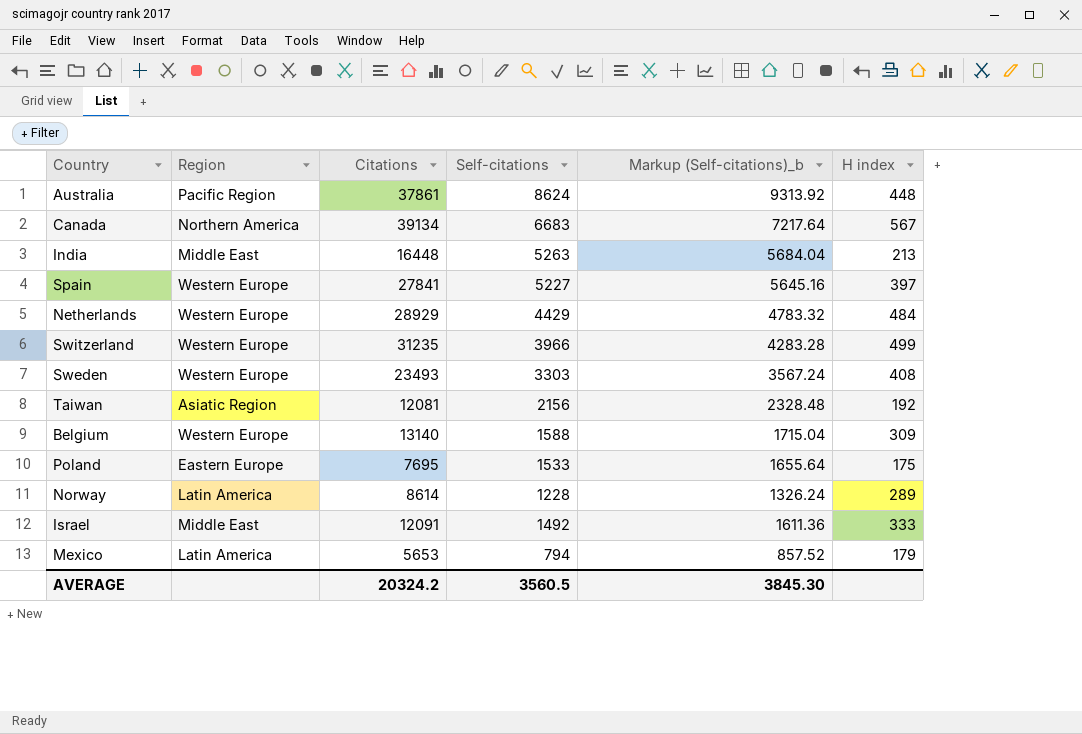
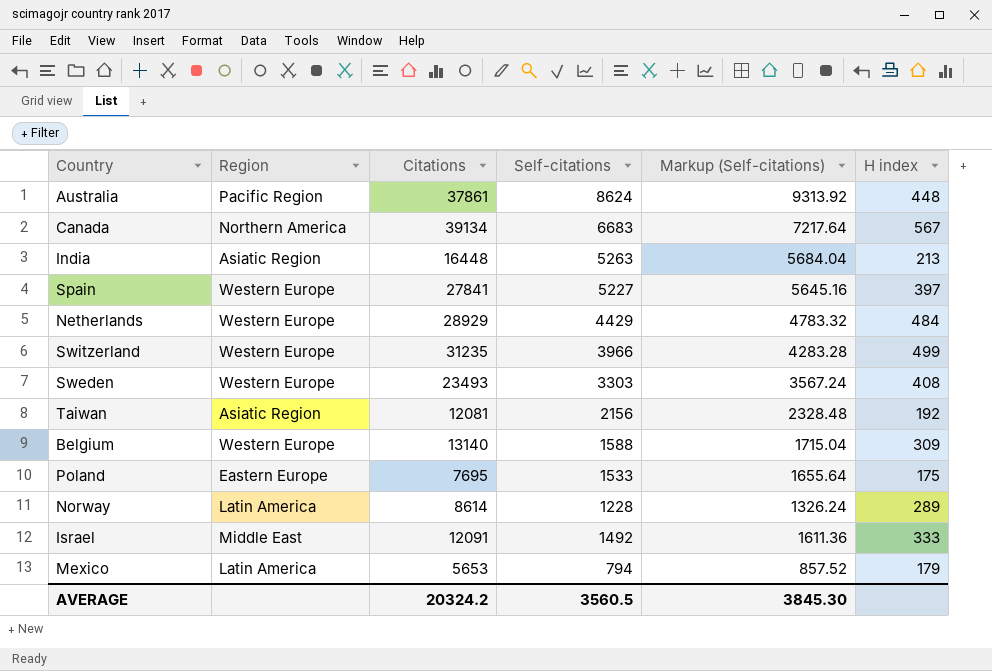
column name: Markup (Self-citations)_b -> Markup (Self-citations)
India | Region: Middle East -> Asiatic Region

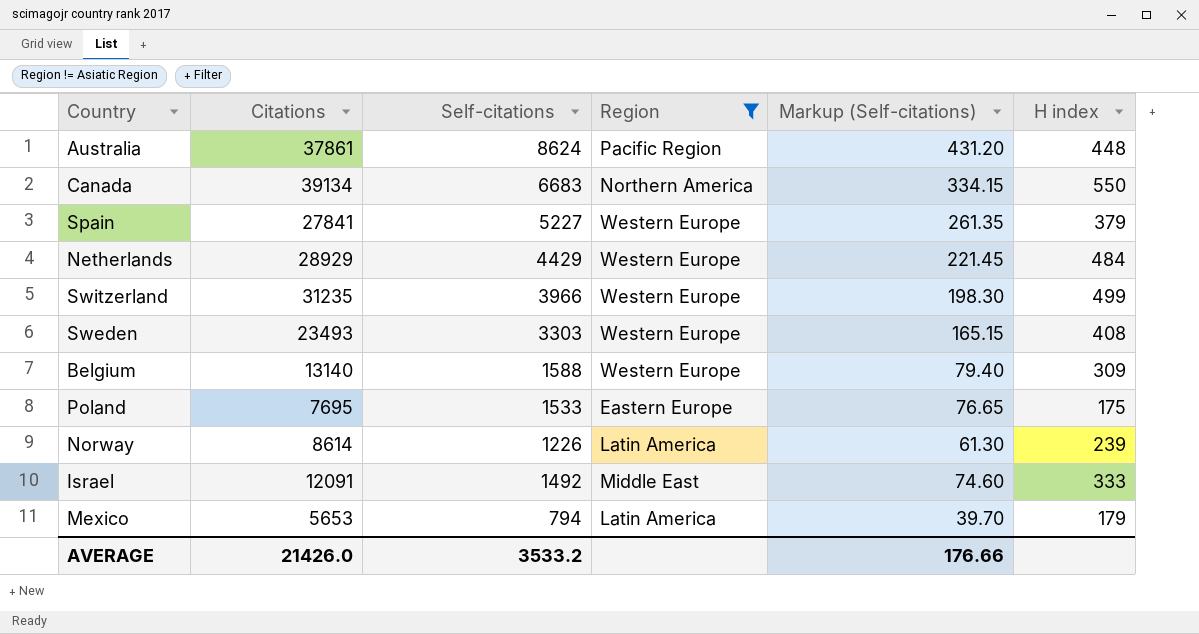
filter: none -> Region != Asiatic Region
column Region | position: 2 -> 4
column Markup (Self-citations) | formula: [Self-citations] * 1.08 -> [Self-citations] * 0.05
Canada | H index: 567 -> 550
Spain | H index: 397 -> 379
Norway | Self-citations: 1228 -> 1226
Norway | H index: 289 -> 239
AVERAGE | Citations: 20324.2 -> 21426.0
AVERAGE | Self-citations: 3560.5 -> 3533.2
AVERAGE | Markup (Self-citations): 3845.30 -> 176.66

